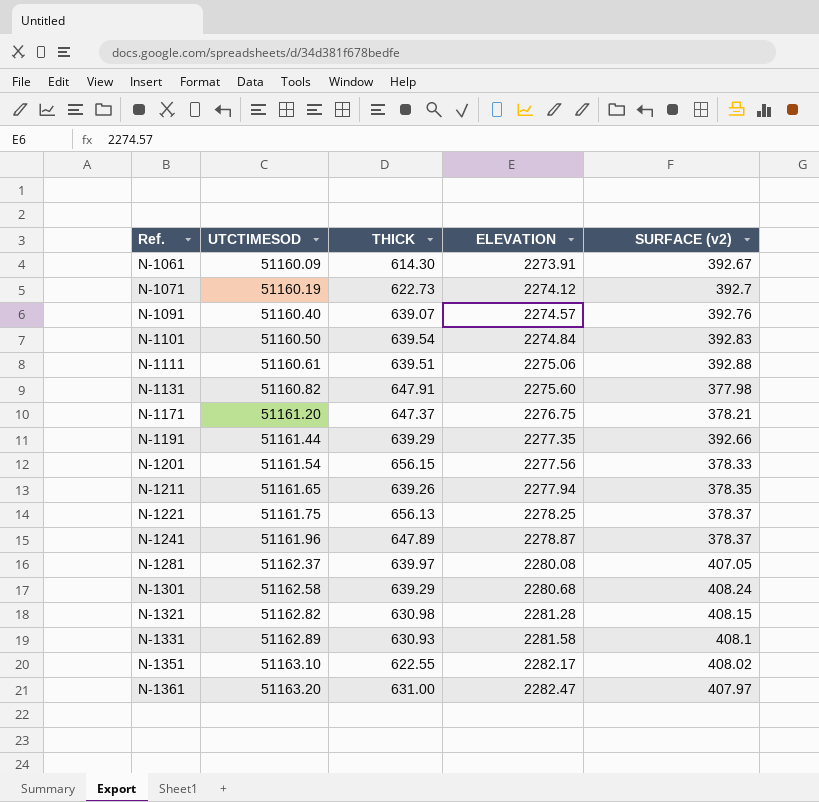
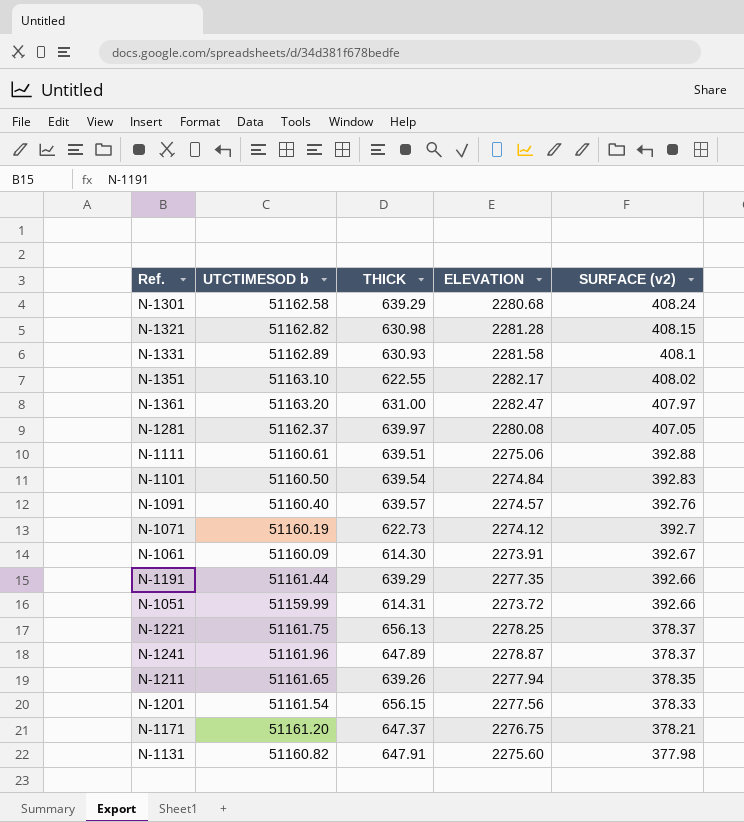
row order: Ref. ascending -> SURFACE (v2) descending
column name: UTCTIMESOD -> UTCTIMESOD b
N-1091 | THICK: 639.07 -> 639.57
row N-1051: none -> 51159.99 | 614.31 | 2273.72 | 392.66

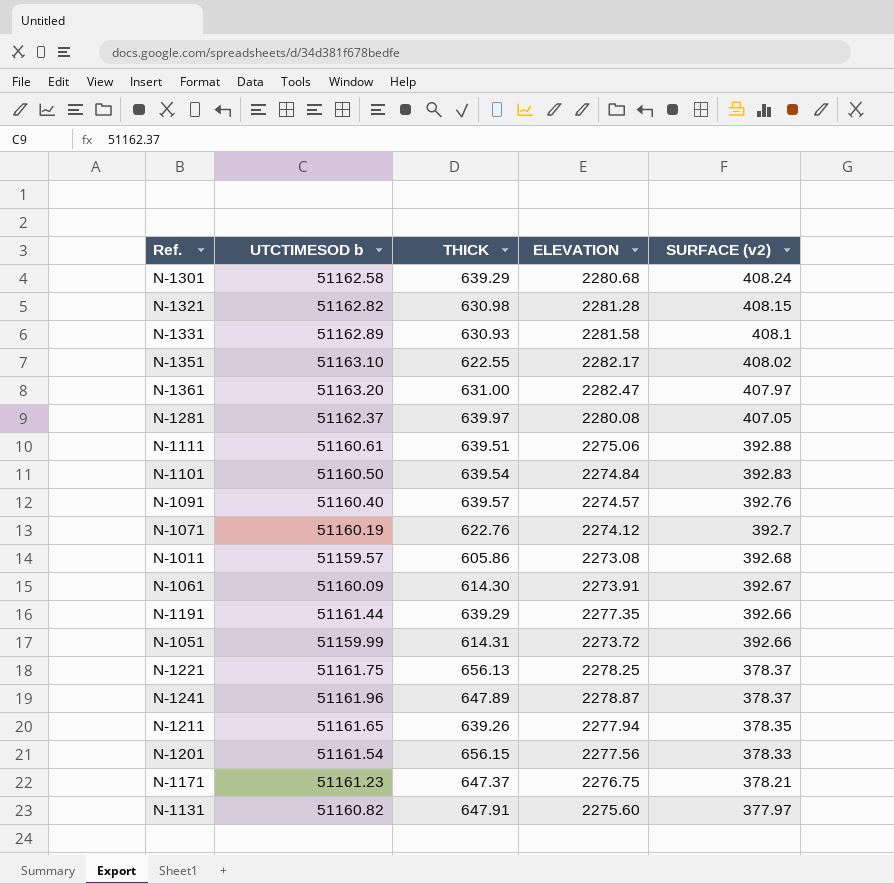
N-1071 | THICK: 622.73 -> 622.76
row N-1011: none -> 51159.57 | 605.86 | 2273.08 | 392.68
N-1171 | UTCTIMESOD b: 51161.20 -> 51161.23
N-1131 | SURFACE (v2): 377.98 -> 377.97

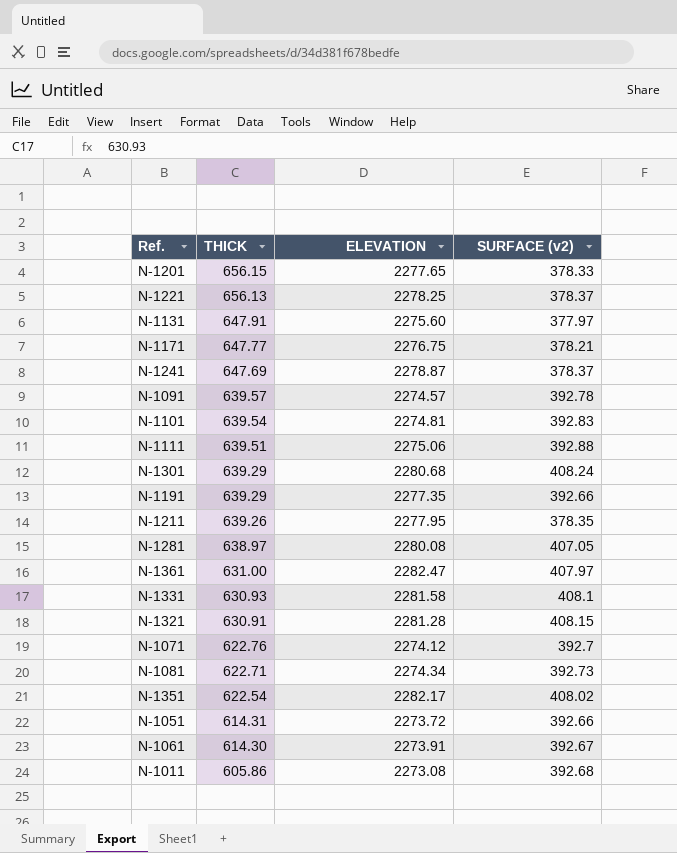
row order: SURFACE (v2) descending -> THICK descending
column UTCTIMESOD b | position: 2 -> none
N-1201 | ELEVATION: 2277.56 -> 2277.65
N-1171 | THICK: 647.37 -> 647.77
N-1241 | THICK: 647.89 -> 647.69
N-1091 | SURFACE (v2): 392.76 -> 392.78
N-1101 | ELEVATION: 2274.84 -> 2274.81
N-1211 | ELEVATION: 2277.94 -> 2277.95
N-1281 | THICK: 639.97 -> 638.97
N-1321 | THICK: 630.98 -> 630.91
row N-1081: none -> 622.71 | 2274.34 | 392.73
N-1351 | THICK: 622.55 -> 622.54

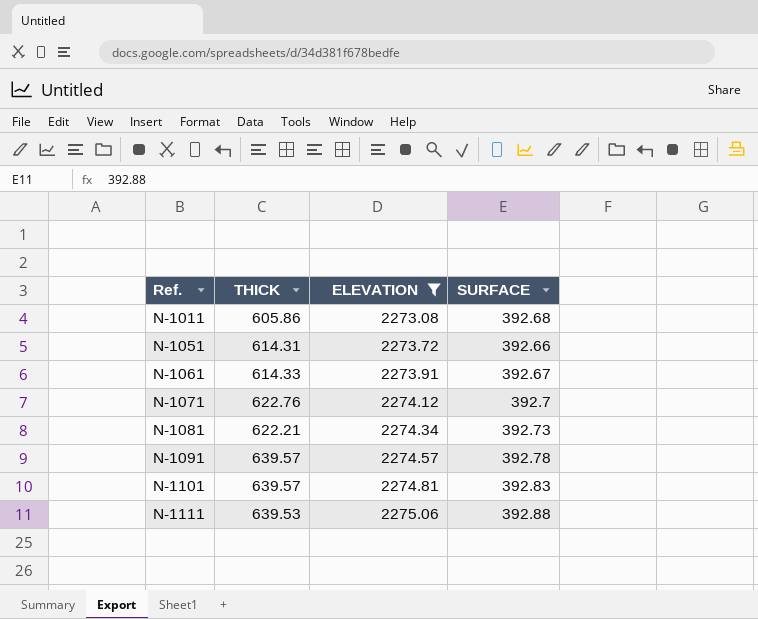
filter: none -> ELEVATION <= 2275.06
row order: THICK descending -> Ref. ascending
column name: SURFACE (v2) -> SURFACE
N-1061 | THICK: 614.30 -> 614.33
N-1081 | THICK: 622.71 -> 622.21
N-1101 | THICK: 639.54 -> 639.57
N-1111 | THICK: 639.51 -> 639.53

